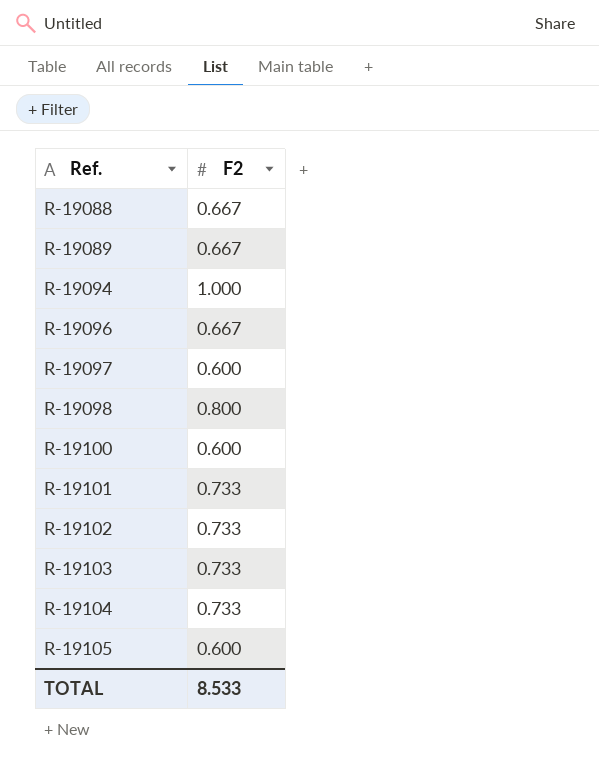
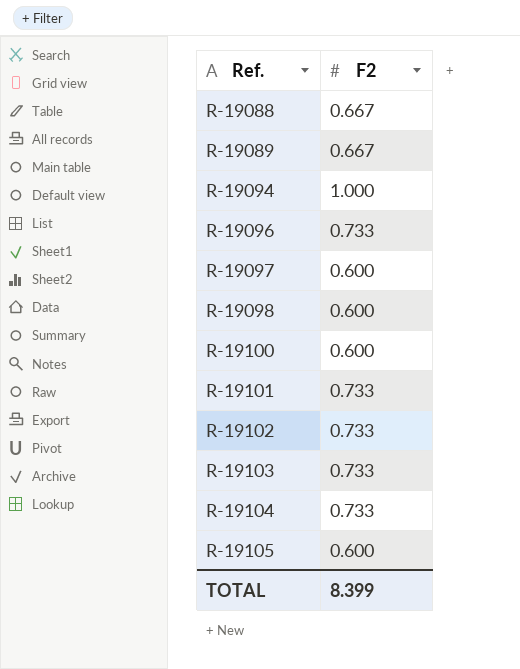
R-19096 | F2: 0.667 -> 0.733
R-19098 | F2: 0.800 -> 0.600
TOTAL | F2: 8.533 -> 8.399

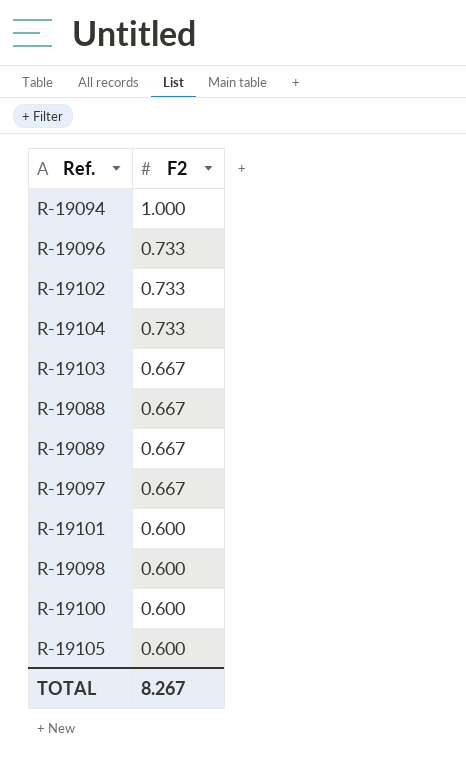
row order: Ref. ascending -> F2 descending
R-19103 | F2: 0.733 -> 0.667
R-19097 | F2: 0.600 -> 0.667
R-19101 | F2: 0.733 -> 0.600
TOTAL | F2: 8.399 -> 8.267

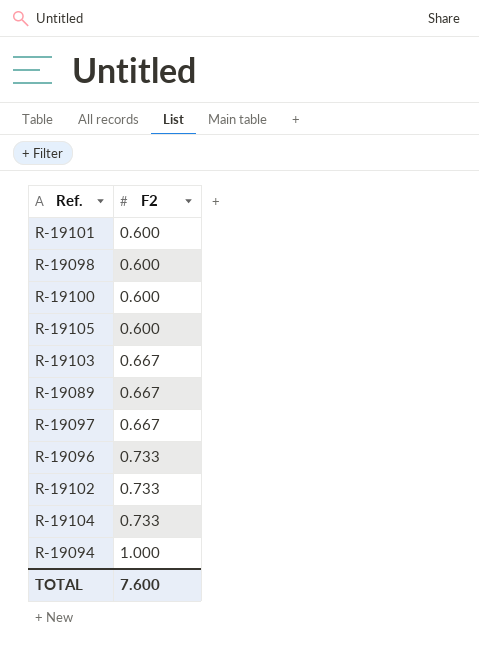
row order: F2 descending -> F2 ascending
row R-19088: 0.667 -> none
TOTAL | F2: 8.267 -> 7.600

